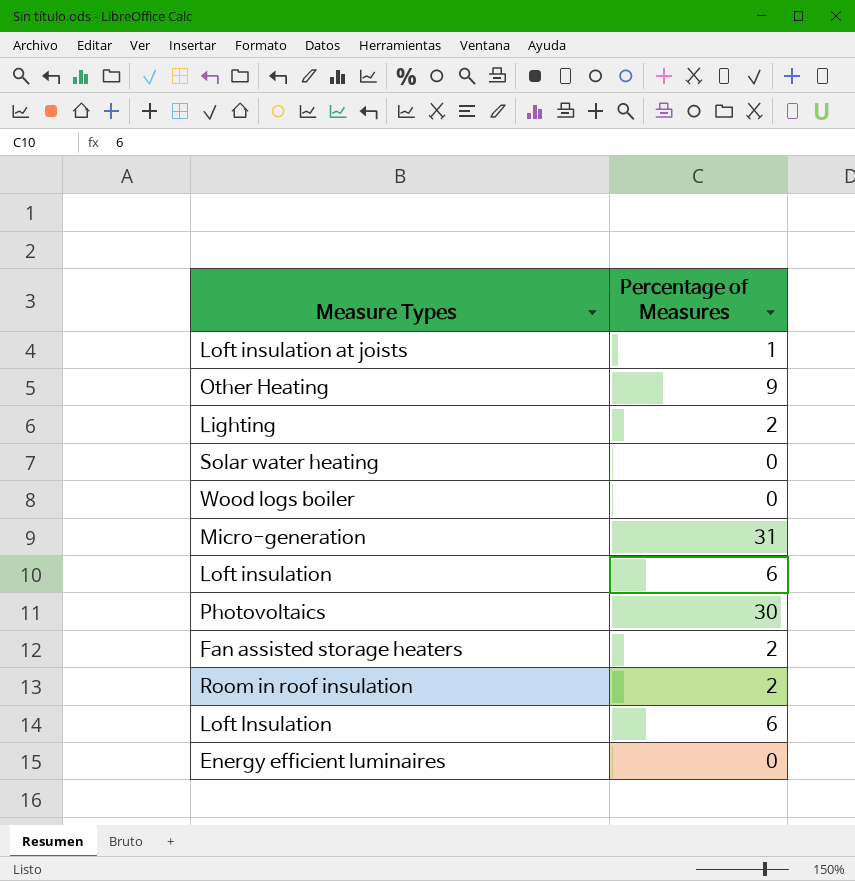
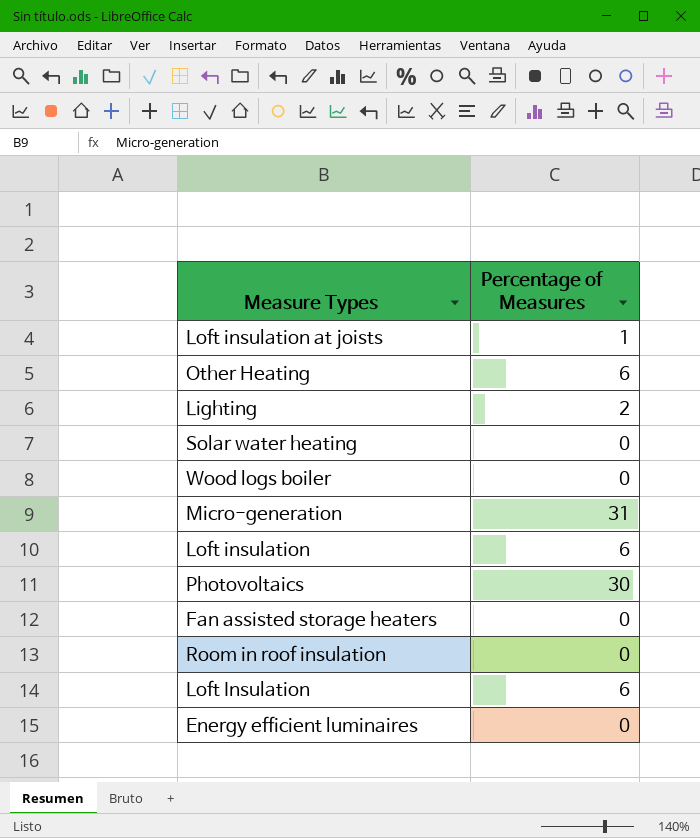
Other Heating | Percentage of Measures: 9 -> 6
Fan assisted storage heaters | Percentage of Measures: 2 -> 0
Room in roof insulation | Percentage of Measures: 2 -> 0

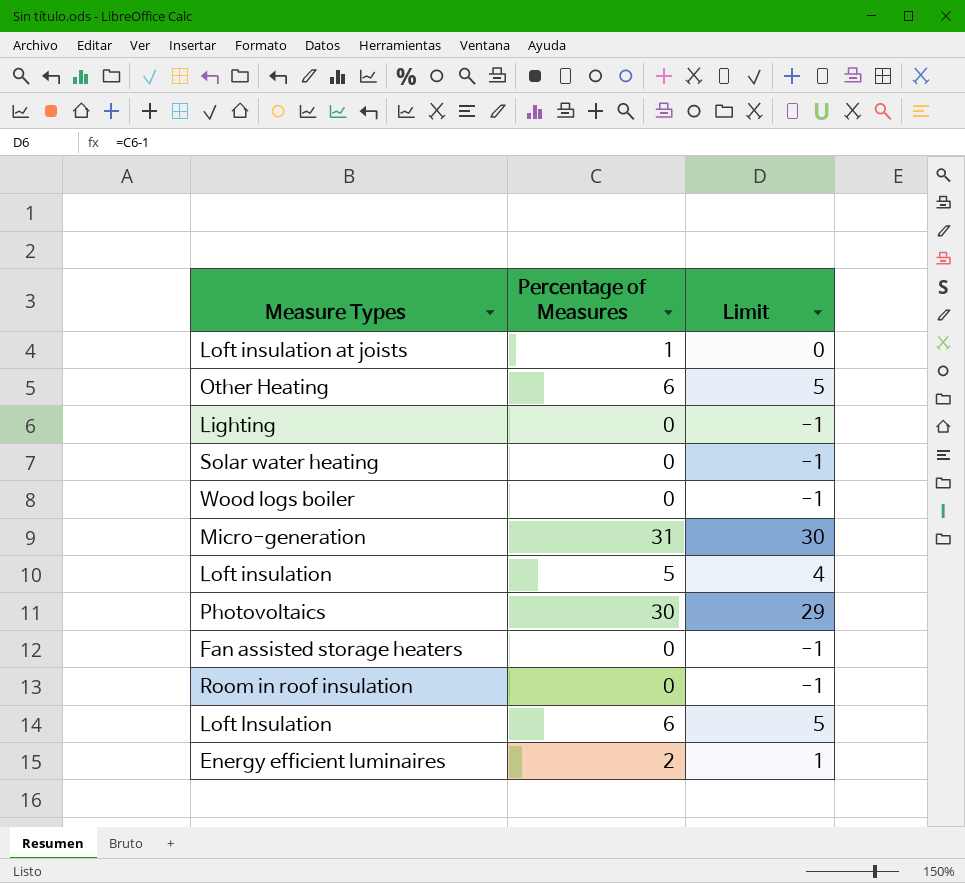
column Limit | formula: none -> [Percentage of Measures] - 1
Lighting | Percentage of Measures: 2 -> 0
Loft insulation | Percentage of Measures: 6 -> 5
Energy efficient luminaires | Percentage of Measures: 0 -> 2

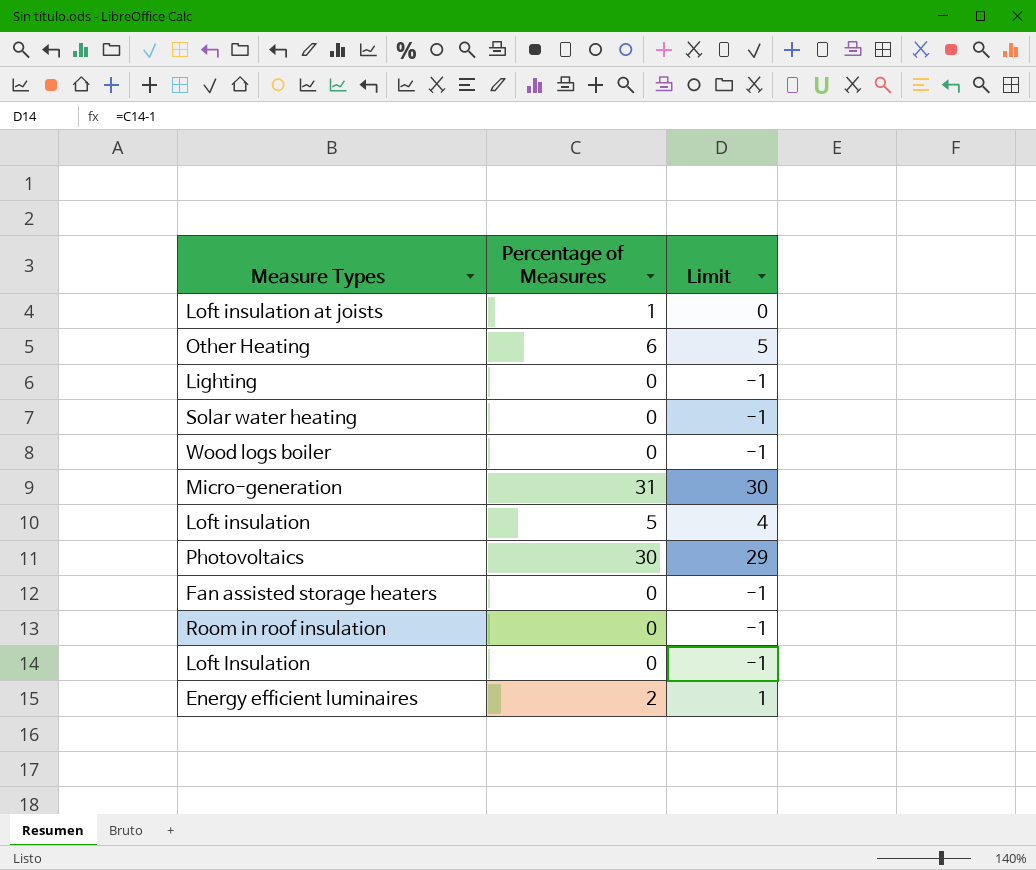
Loft Insulation | Percentage of Measures: 6 -> 0
Loft Insulation | Limit: 5 -> -1

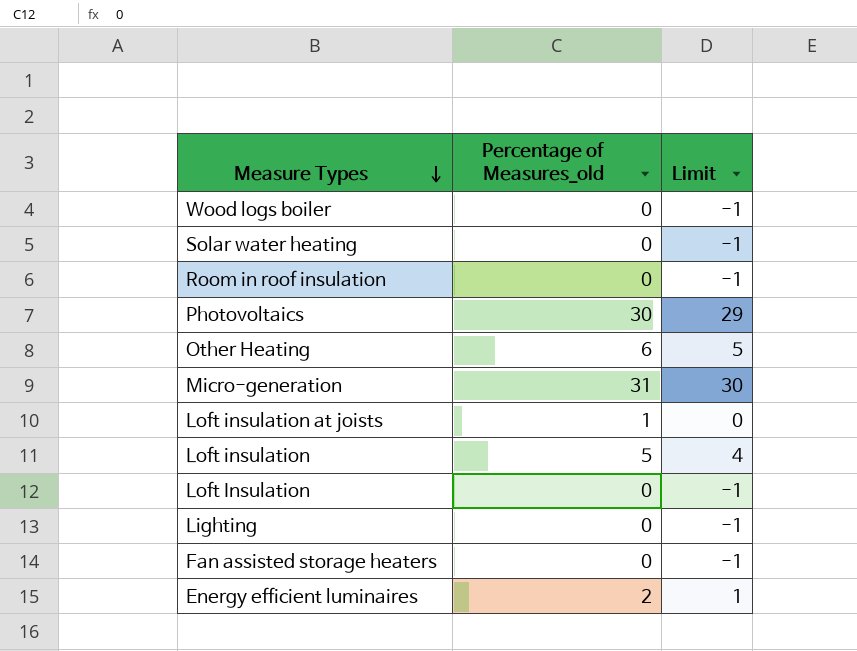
row order: none -> Measure Types descending
column name: Percentage of Measures -> Percentage of Measures_old

